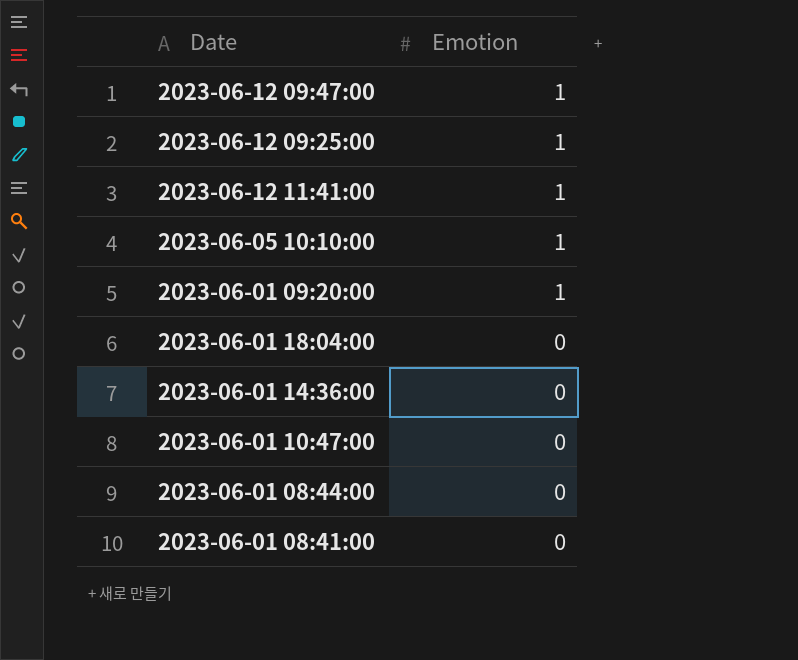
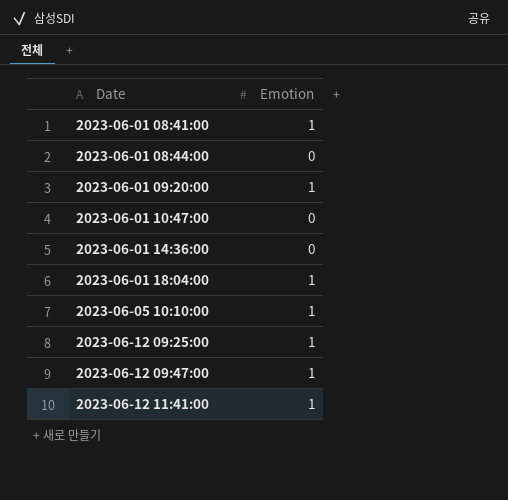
row order: Emotion descending -> Date ascending
2023-06-01 08:41:00 | Emotion: 0 -> 1
2023-06-01 18:04:00 | Emotion: 0 -> 1

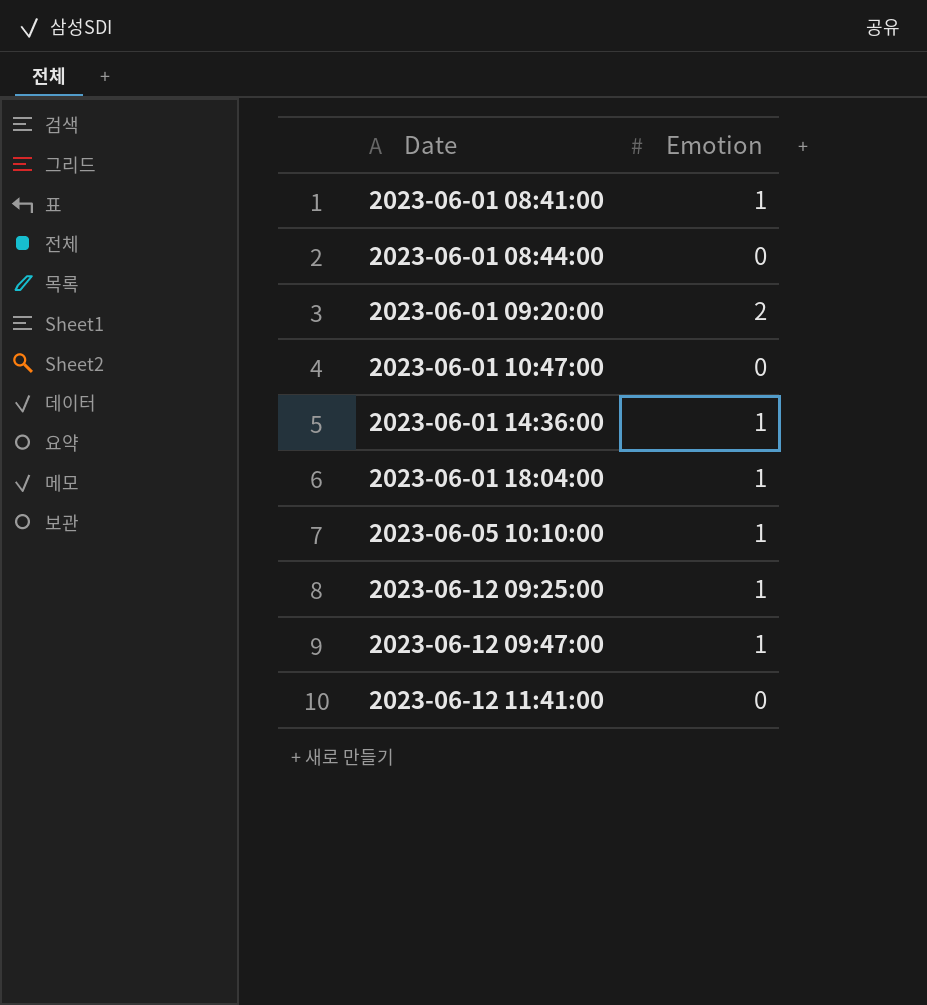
2023-06-01 09:20:00 | Emotion: 1 -> 2
2023-06-01 14:36:00 | Emotion: 0 -> 1
2023-06-12 11:41:00 | Emotion: 1 -> 0

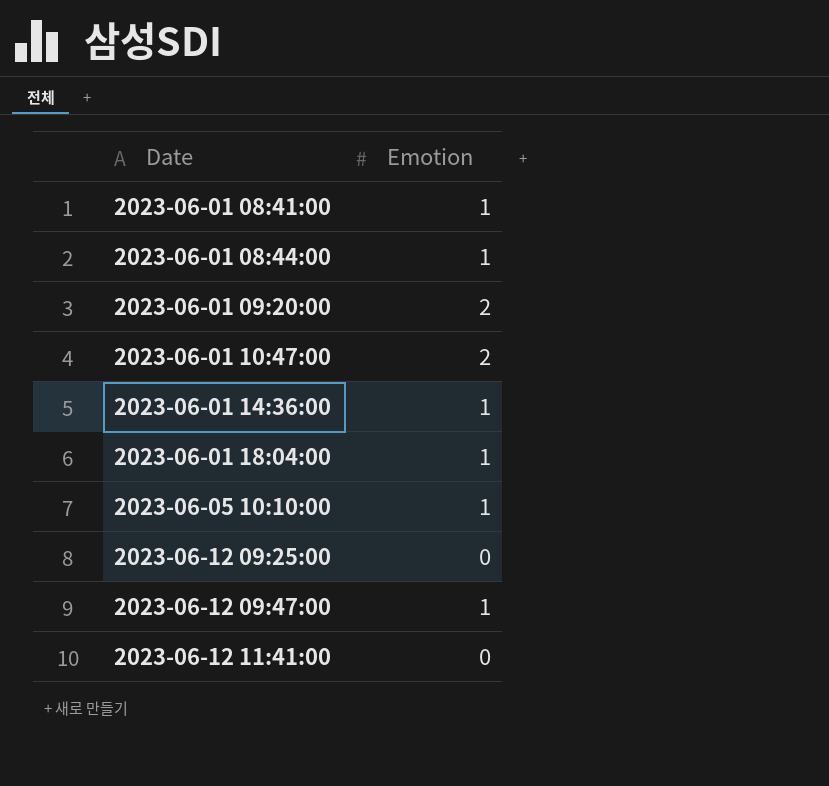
2023-06-01 08:44:00 | Emotion: 0 -> 1
2023-06-01 10:47:00 | Emotion: 0 -> 2
2023-06-12 09:25:00 | Emotion: 1 -> 0

